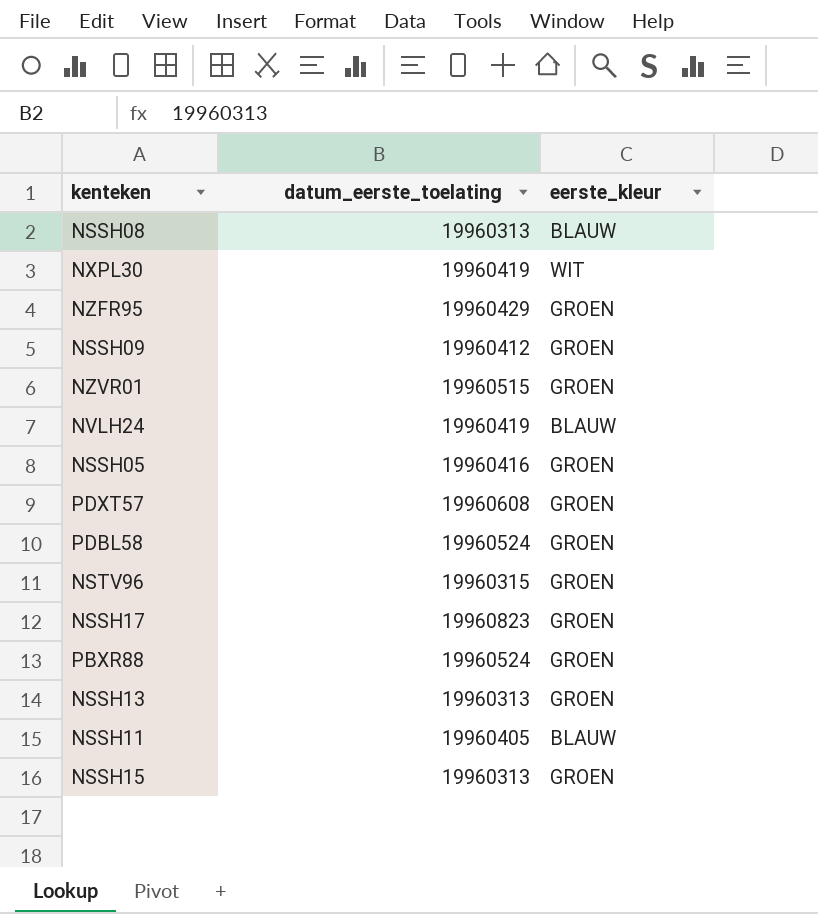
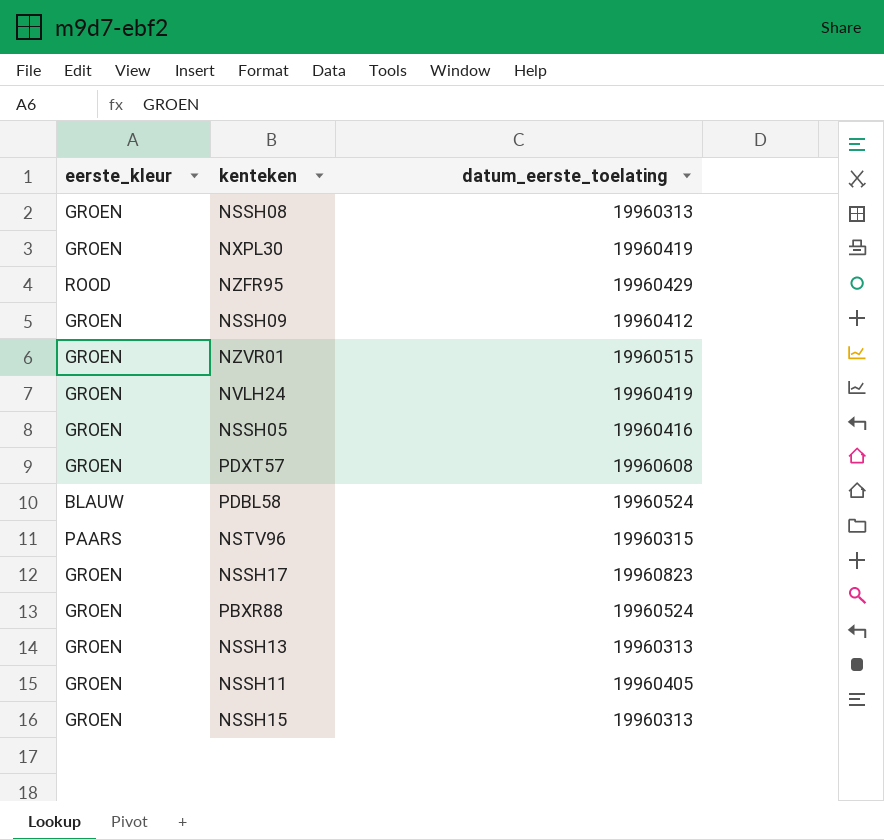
column eerste_kleur | position: 3 -> 1
NSSH08 | eerste_kleur: BLAUW -> GROEN
NXPL30 | eerste_kleur: WIT -> GROEN
NZFR95 | eerste_kleur: GROEN -> ROOD
NVLH24 | eerste_kleur: BLAUW -> GROEN
PDBL58 | eerste_kleur: GROEN -> BLAUW
NSTV96 | eerste_kleur: GROEN -> PAARS
NSSH11 | eerste_kleur: BLAUW -> GROEN

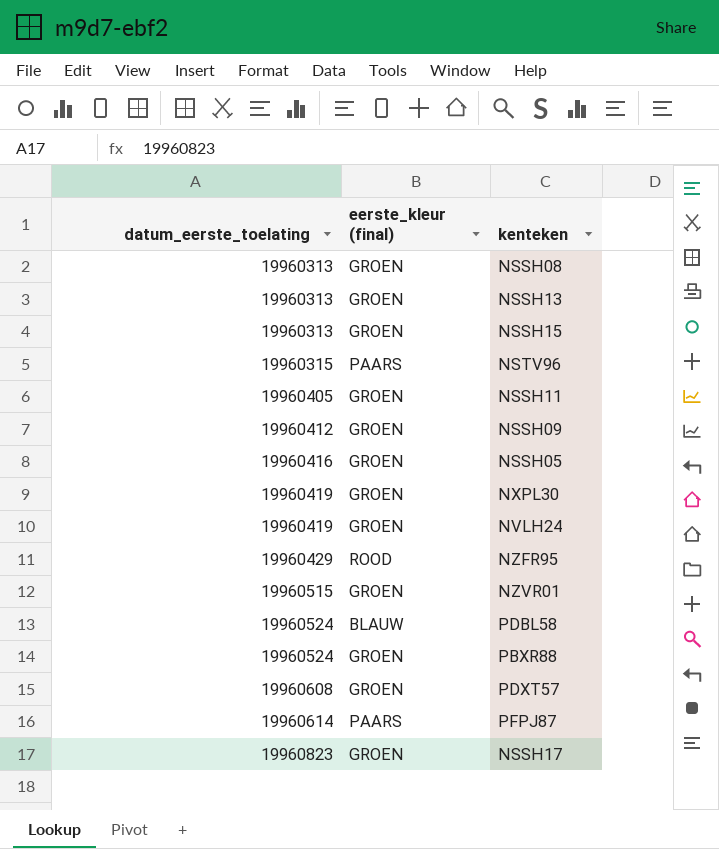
row order: none -> datum_eerste_toelating ascending
column datum_eerste_toelating | position: 3 -> 1
column name: eerste_kleur -> eerste_kleur (final)
row PFPJ87: none -> 19960614 | PAARS

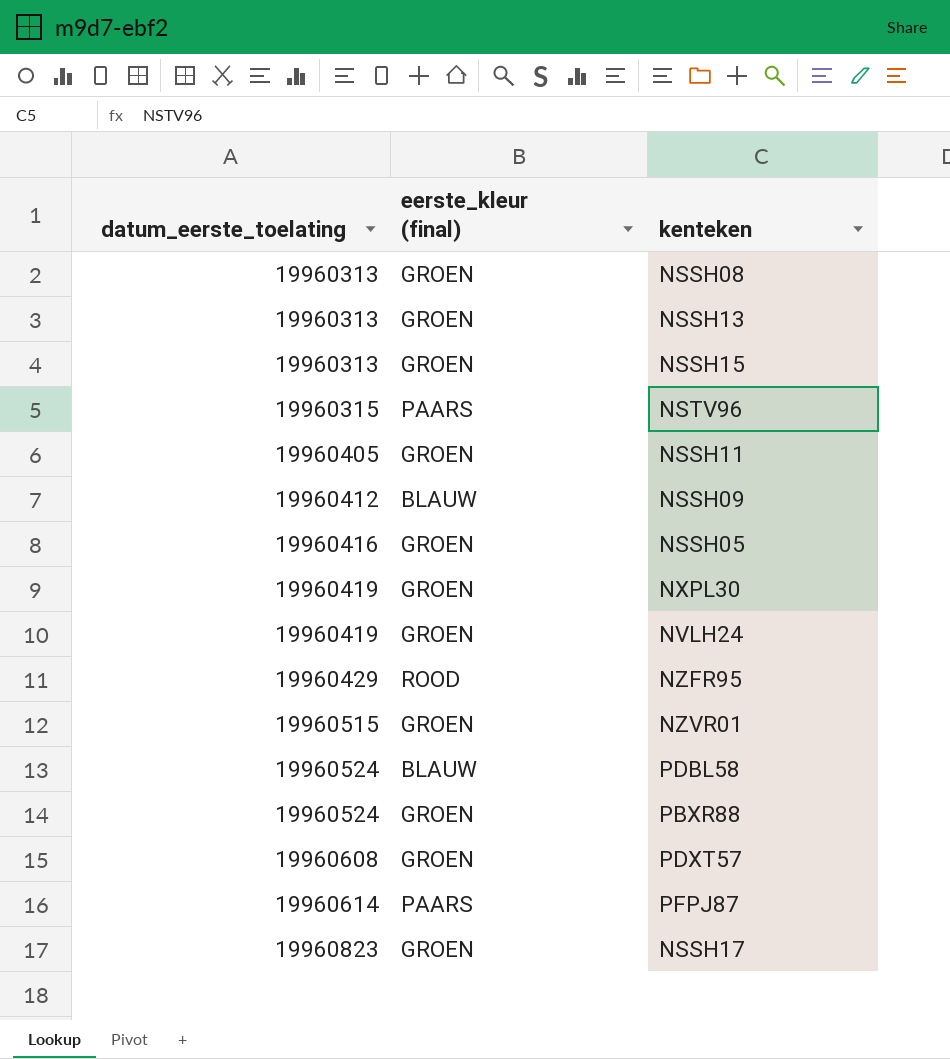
NSSH09 | eerste_kleur (final): GROEN -> BLAUW

